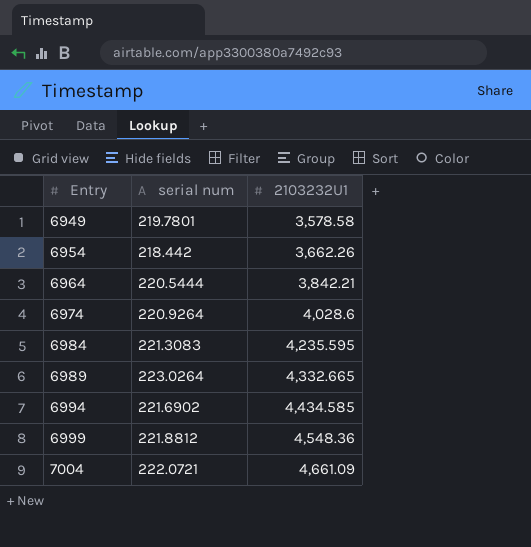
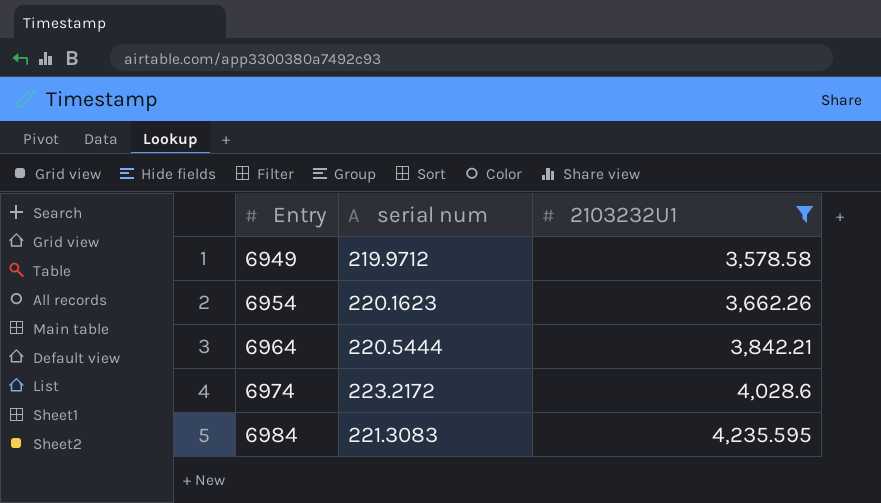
filter: none -> 2103232U1 <= 4,235.595
6949 | serial num: 219.7801 -> 219.9712
6954 | serial num: 218.442 -> 220.1623
6974 | serial num: 220.9264 -> 223.2172

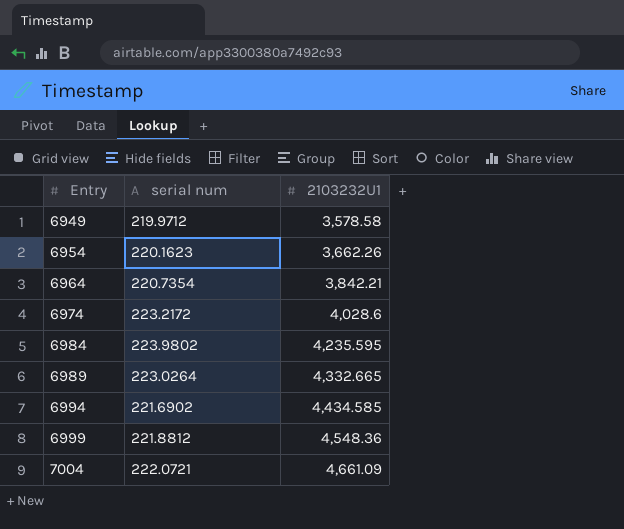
filter: 2103232U1 <= 4,235.595 -> none
6964 | serial num: 220.5444 -> 220.7354
6984 | serial num: 221.3083 -> 223.9802

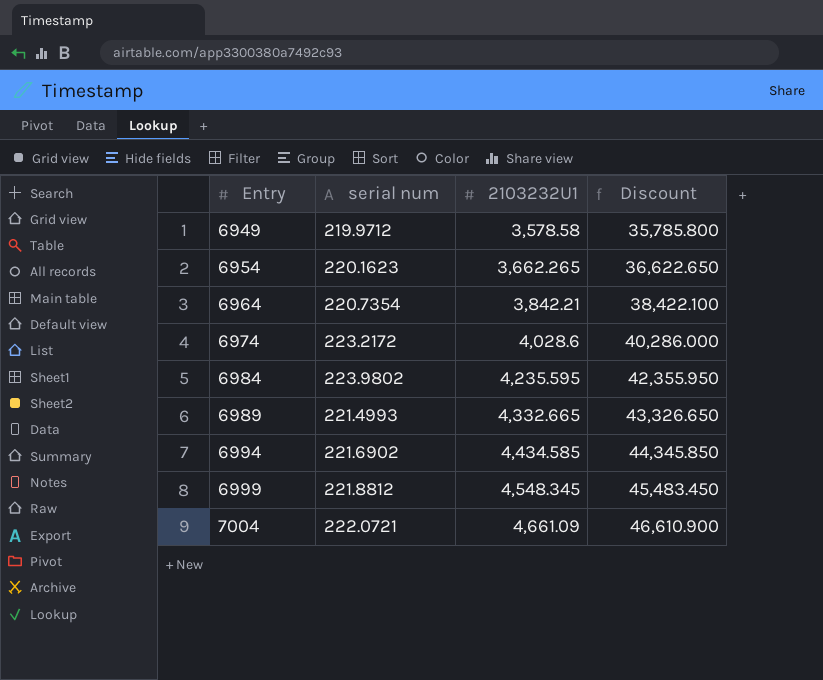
column Discount | formula: none -> [2103232U1] * 10
6954 | 2103232U1: 3,662.26 -> 3,662.265
6989 | serial num: 223.0264 -> 221.4993
6999 | 2103232U1: 4,548.36 -> 4,548.345

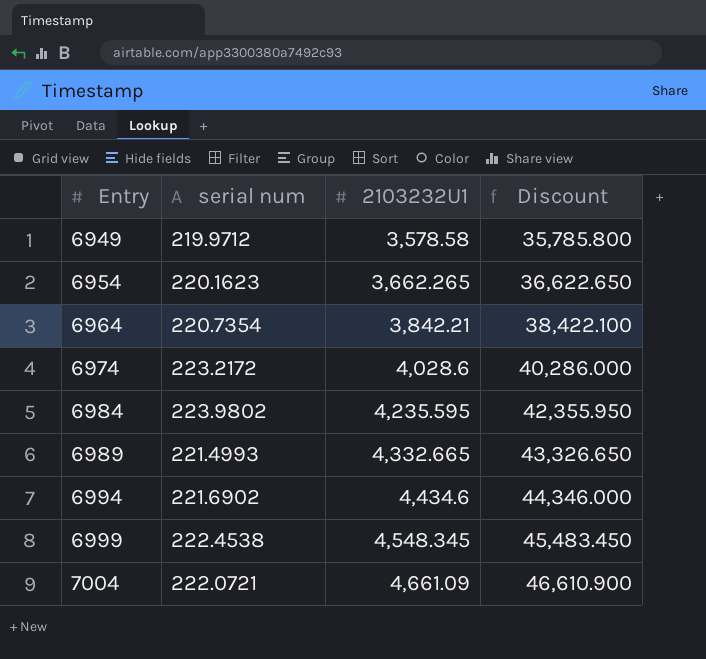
6994 | 2103232U1: 4,434.585 -> 4,434.6
6994 | Discount: 44,345.850 -> 44,346.000
6999 | serial num: 221.8812 -> 222.4538

